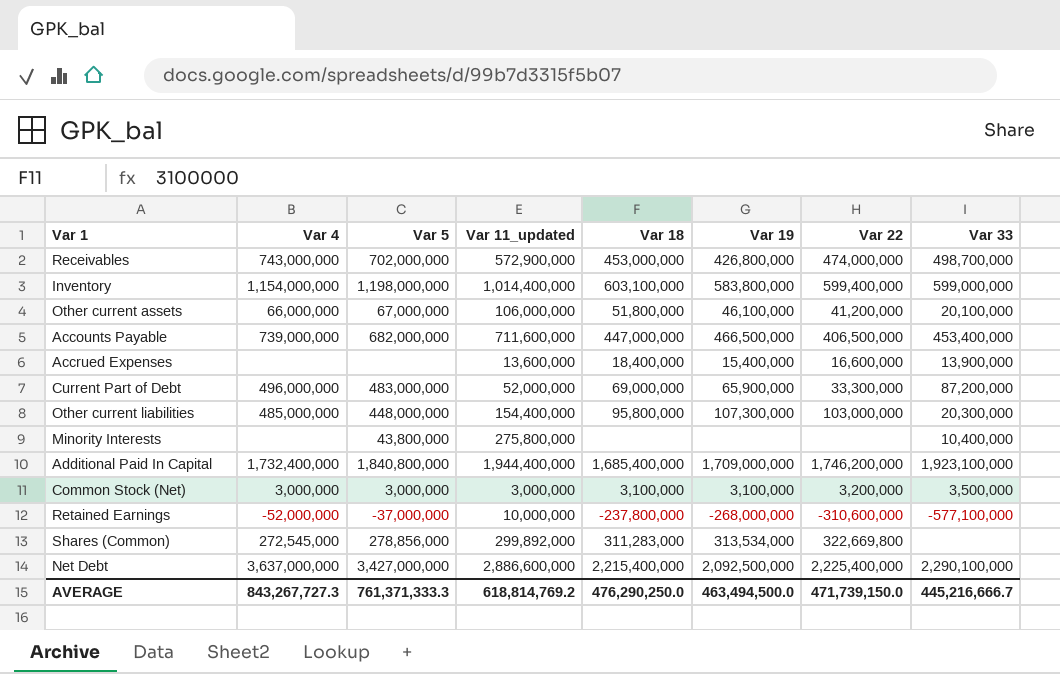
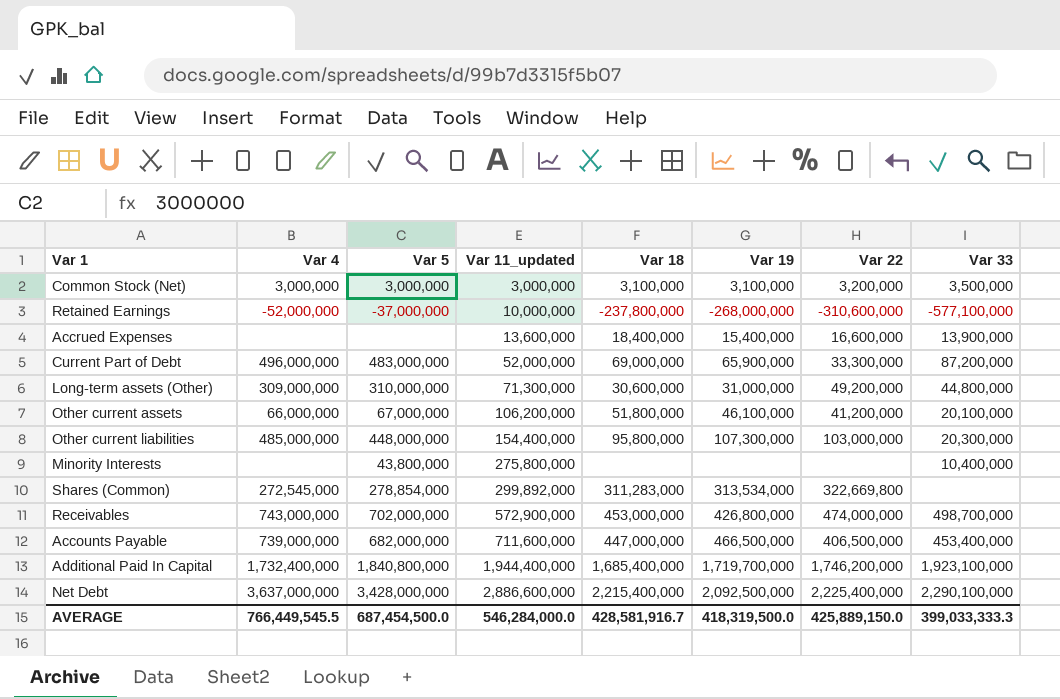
row order: none -> Var 11_updated ascending
row Inventory: 1,154,000,000 | 1,198,000,000 | 1,014,400,000 | 603,100,000 | 583,800,000 | 599,400,000 | 599,000,000 -> none
row Long-term assets (Other): none -> 309,000,000 | 310,000,000 | 71,300,000 | 30,600,000 | 31,000,000 | 49,200,000 | 44,800,000
Other current assets | Var 11_updated: 106,000,000 -> 106,200,000
Shares (Common) | Var 5: 278,856,000 -> 278,854,000
Additional Paid In Capital | Var 19: 1,709,000,000 -> 1,719,700,000
Net Debt | Var 5: 3,427,000,000 -> 3,428,000,000
AVERAGE | Var 4: 843,267,727.3 -> 766,449,545.5
AVERAGE | Var 5: 761,371,333.3 -> 687,454,500.0
AVERAGE | Var 11_updated: 618,814,769.2 -> 546,284,000.0
AVERAGE | Var 18: 476,290,250.0 -> 428,581,916.7
AVERAGE | Var 19: 463,494,500.0 -> 418,319,500.0
AVERAGE | Var 22: 471,739,150.0 -> 425,889,150.0
AVERAGE | Var 33: 445,216,666.7 -> 399,033,333.3

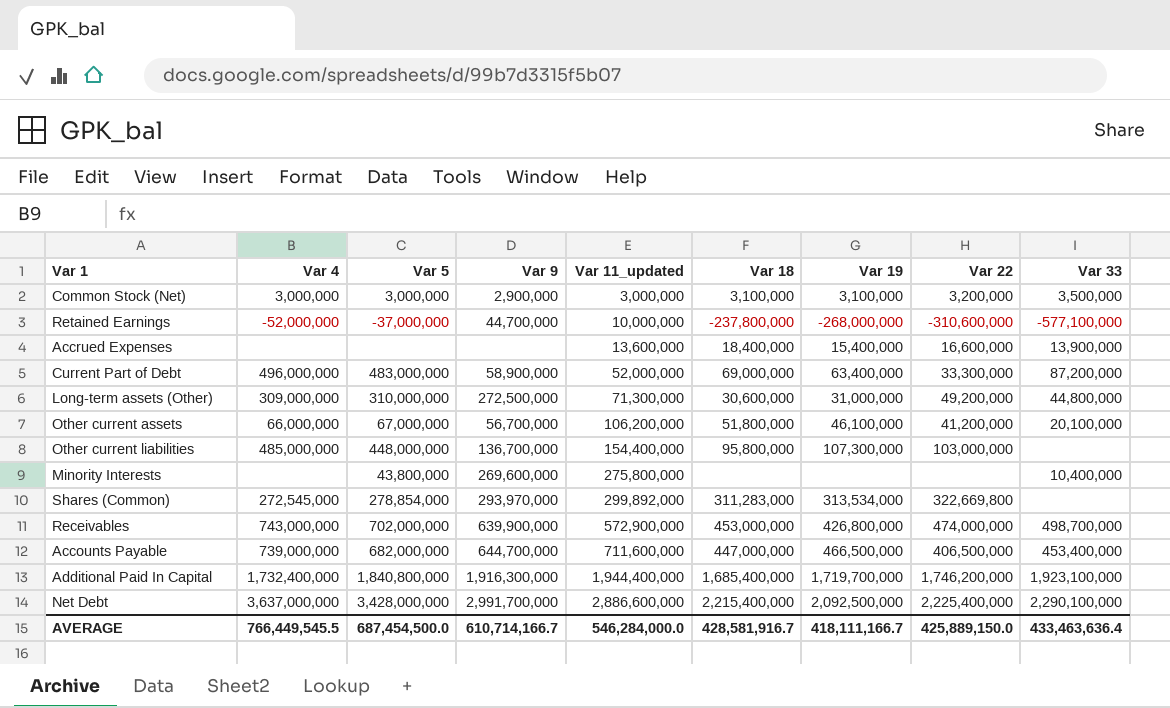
column Var 9 | position: none -> 4
Current Part of Debt | Var 19: 65,900,000 -> 63,400,000
Other current liabilities | Var 33: 20,300,000 -> none
AVERAGE | Var 19: 418,319,500.0 -> 418,111,166.7
AVERAGE | Var 33: 399,033,333.3 -> 433,463,636.4

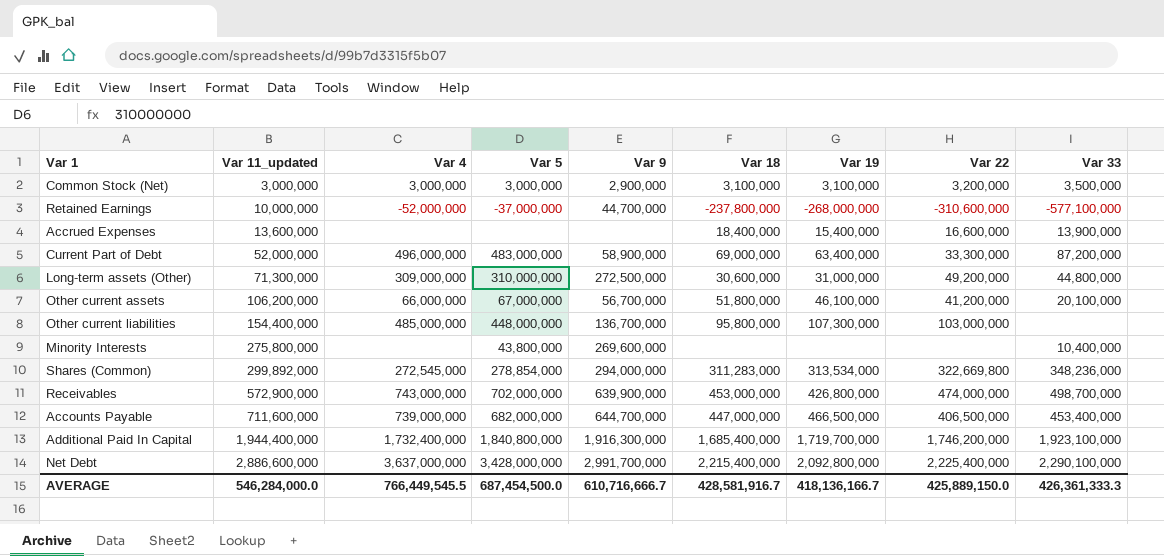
column Var 11_updated | position: 5 -> 2
Shares (Common) | Var 9: 293,970,000 -> 294,000,000
Shares (Common) | Var 33: none -> 348,236,000
Net Debt | Var 19: 2,092,500,000 -> 2,092,800,000
AVERAGE | Var 9: 610,714,166.7 -> 610,716,666.7
AVERAGE | Var 19: 418,111,166.7 -> 418,136,166.7
AVERAGE | Var 33: 433,463,636.4 -> 426,361,333.3

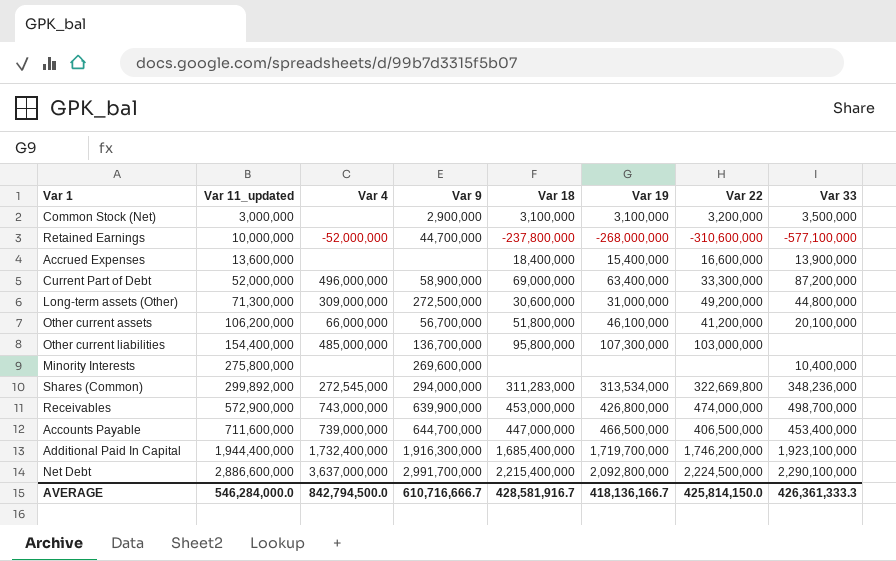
column Var 5 | position: 4 -> none
Common Stock (Net) | Var 4: 3,000,000 -> none
Net Debt | Var 22: 2,225,400,000 -> 2,224,500,000
AVERAGE | Var 4: 766,449,545.5 -> 842,794,500.0
AVERAGE | Var 22: 425,889,150.0 -> 425,814,150.0

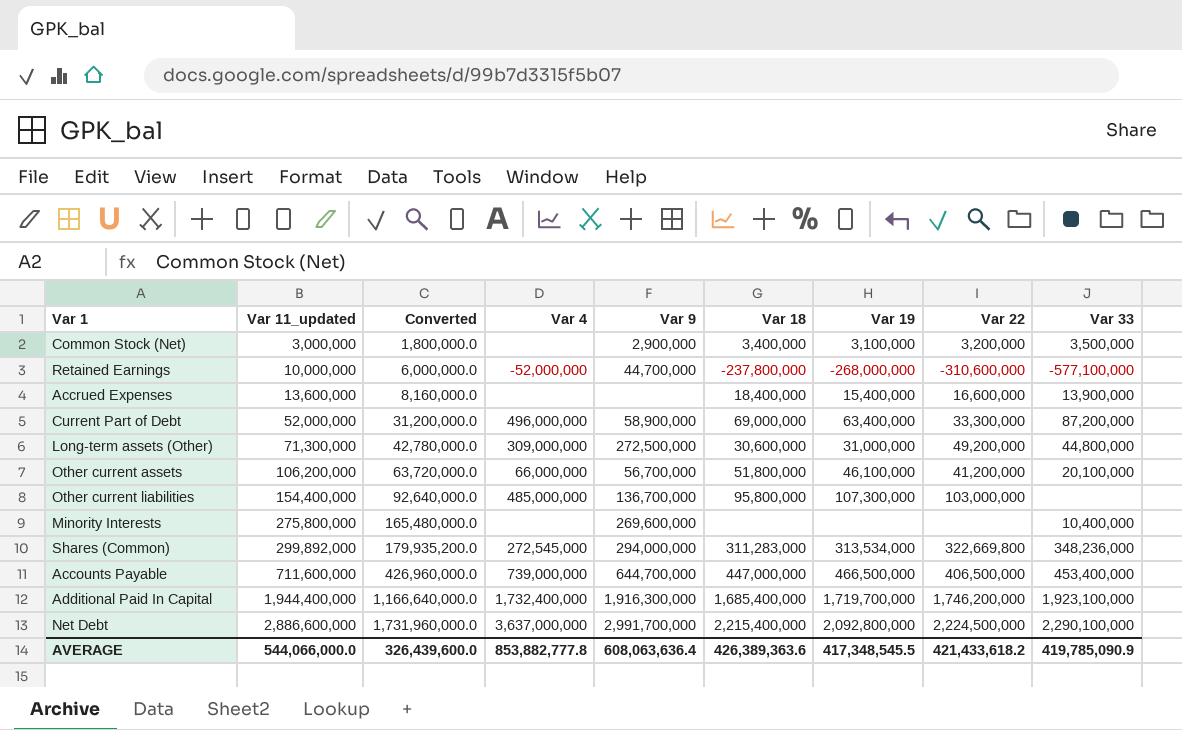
column Converted | formula: none -> [Var 11_updated] * 0.6
row Receivables: 572,900,000 | 743,000,000 | 639,900,000 | 453,000,000 | 426,800,000 | 474,000,000 | 498,700,000 -> none
Common Stock (Net) | Var 18: 3,100,000 -> 3,400,000
AVERAGE | Var 11_updated: 546,284,000.0 -> 544,066,000.0
AVERAGE | Var 4: 842,794,500.0 -> 853,882,777.8
AVERAGE | Var 9: 610,716,666.7 -> 608,063,636.4
AVERAGE | Var 18: 428,581,916.7 -> 426,389,363.6
AVERAGE | Var 19: 418,136,166.7 -> 417,348,545.5
AVERAGE | Var 22: 425,814,150.0 -> 421,433,618.2
AVERAGE | Var 33: 426,361,333.3 -> 419,785,090.9

